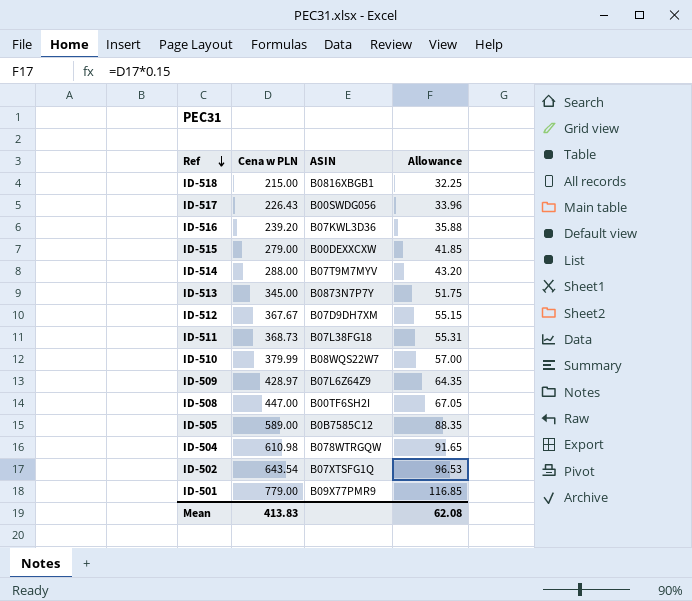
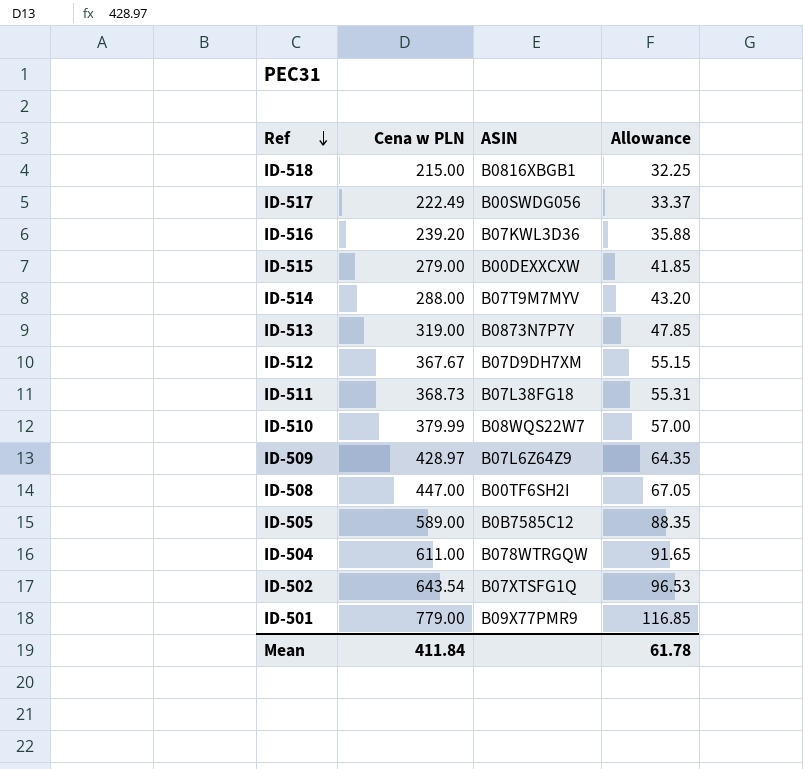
ID-517 | Cena w PLN: 226.43 -> 222.49
ID-517 | Allowance: 33.96 -> 33.37
ID-513 | Cena w PLN: 345.00 -> 319.00
ID-513 | Allowance: 51.75 -> 47.85
ID-504 | Cena w PLN: 610.98 -> 611.00
Mean | Cena w PLN: 413.83 -> 411.84
Mean | Allowance: 62.08 -> 61.78

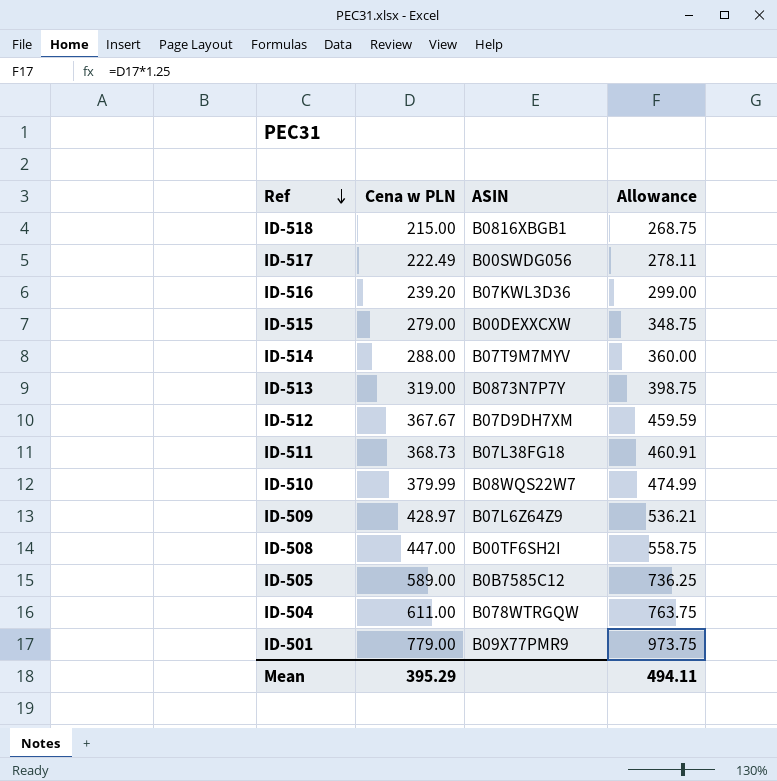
column Allowance | formula: [Cena w PLN] * 0.15 -> [Cena w PLN] * 1.25
row ID-502: 643.54 | B07XTSFG1Q | 96.53 -> none
Mean | Cena w PLN: 411.84 -> 395.29
Mean | Allowance: 61.78 -> 494.11

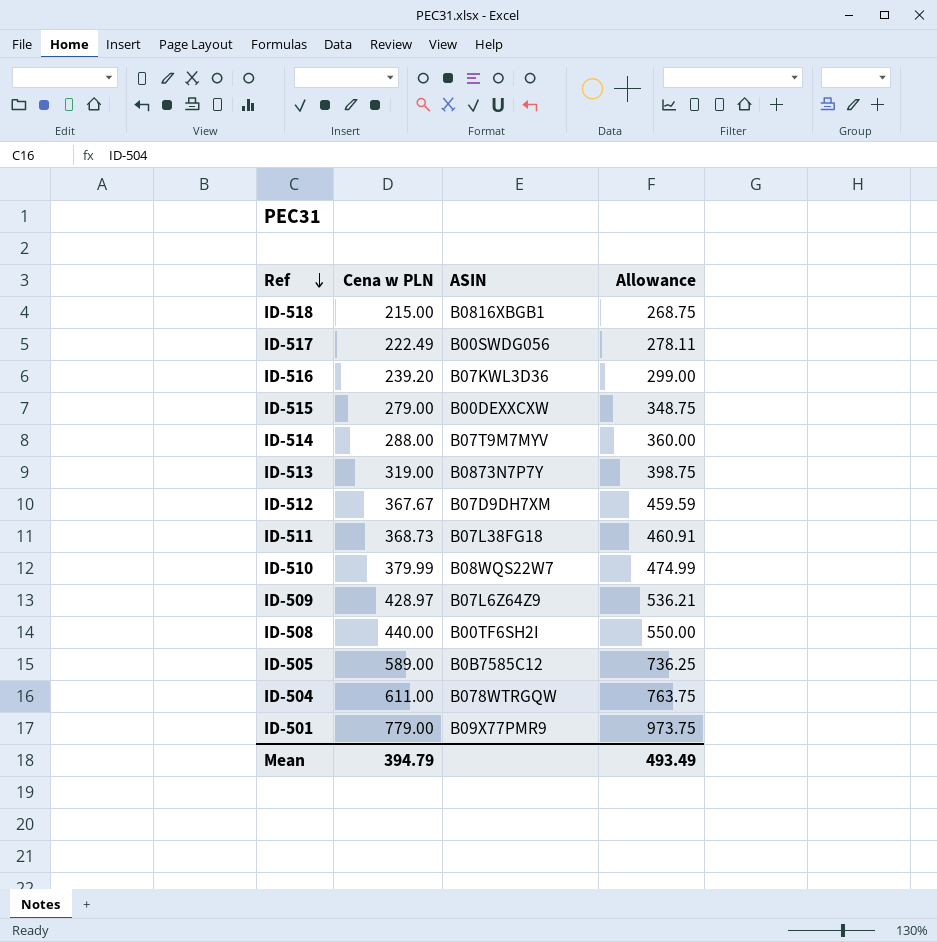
ID-508 | Cena w PLN: 447.00 -> 440.00
ID-508 | Allowance: 558.75 -> 550.00
Mean | Cena w PLN: 395.29 -> 394.79
Mean | Allowance: 494.11 -> 493.49

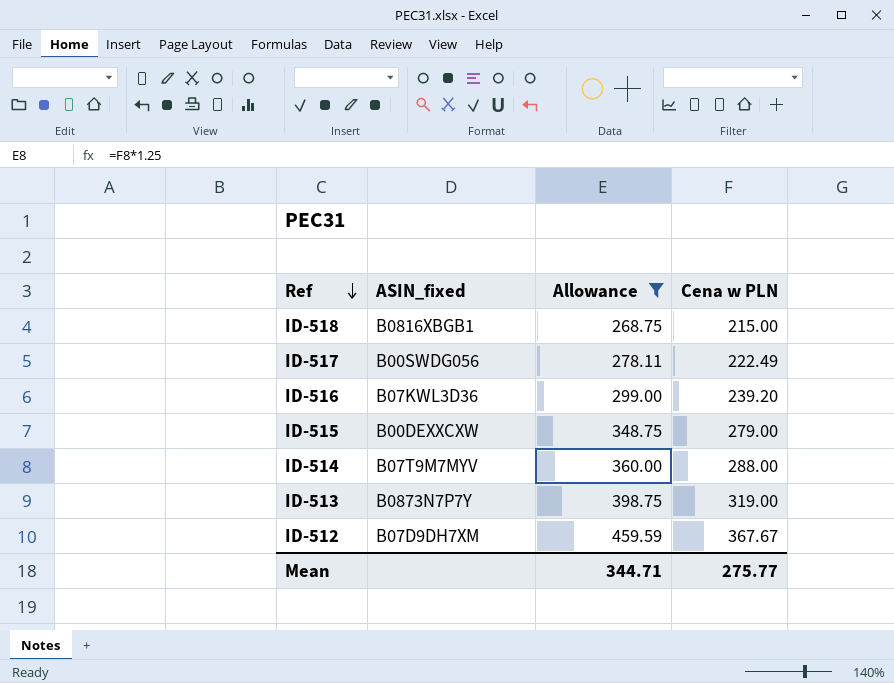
filter: none -> Allowance <= 459.59
column name: ASIN -> ASIN_fixed
column Cena w PLN | position: 2 -> 4
Mean | Allowance: 493.49 -> 344.71
Mean | Cena w PLN: 394.79 -> 275.77

